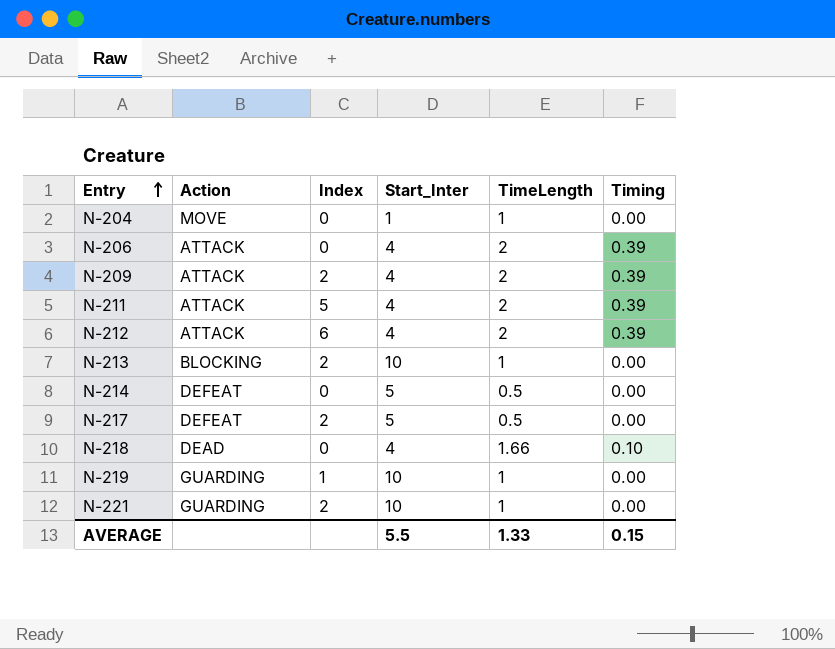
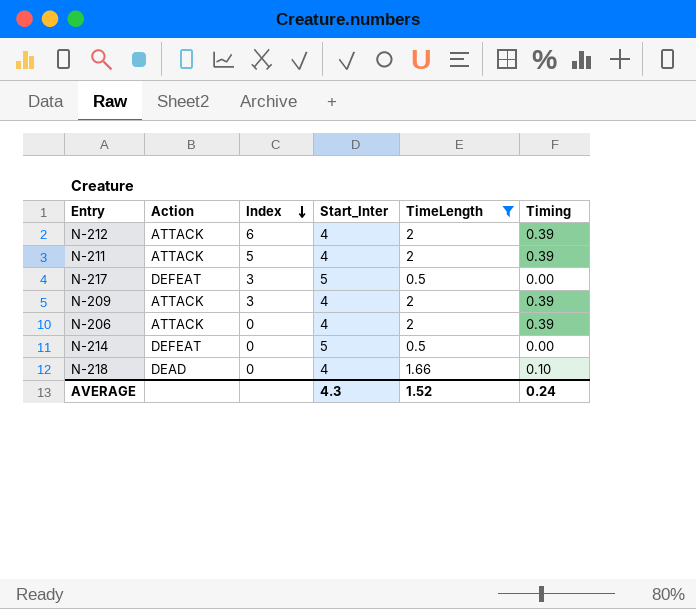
filter: none -> TimeLength != 1
row order: Entry ascending -> Index descending
N-217 | Index: 2 -> 3
N-209 | Index: 2 -> 3
AVERAGE | Start_Inter: 5.5 -> 4.3
AVERAGE | TimeLength: 1.33 -> 1.52
AVERAGE | Timing: 0.15 -> 0.24

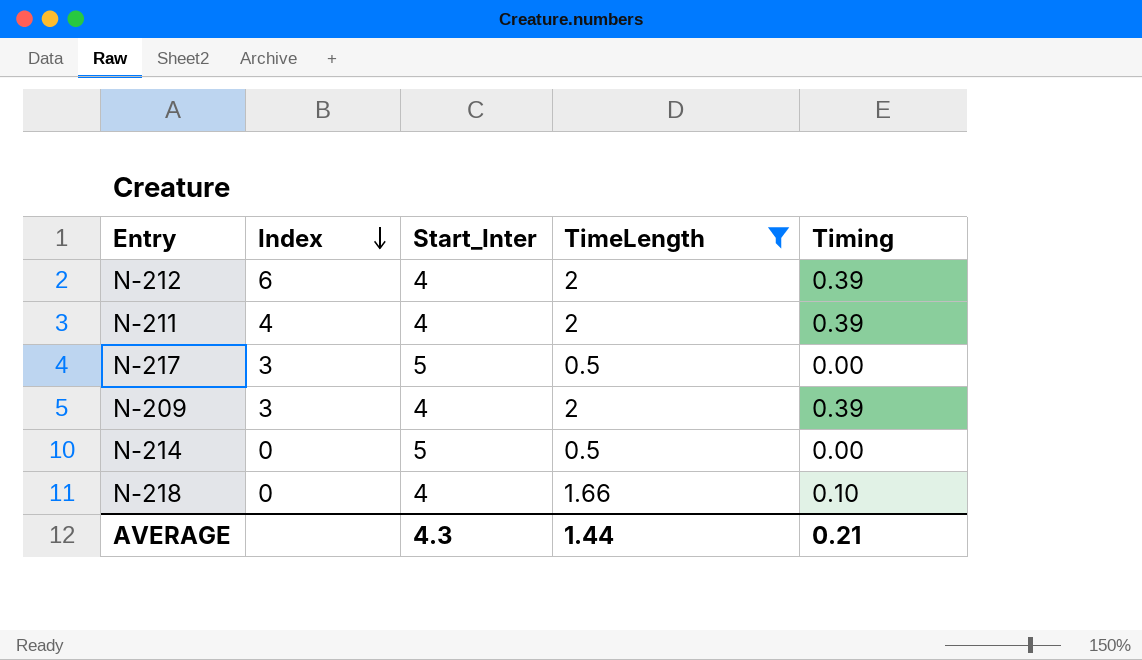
column Action | position: 2 -> none
row N-206: ATTACK | 0 | 4 | 2 | 0.39 -> none
N-211 | Index: 5 -> 4
AVERAGE | TimeLength: 1.52 -> 1.44
AVERAGE | Timing: 0.24 -> 0.21

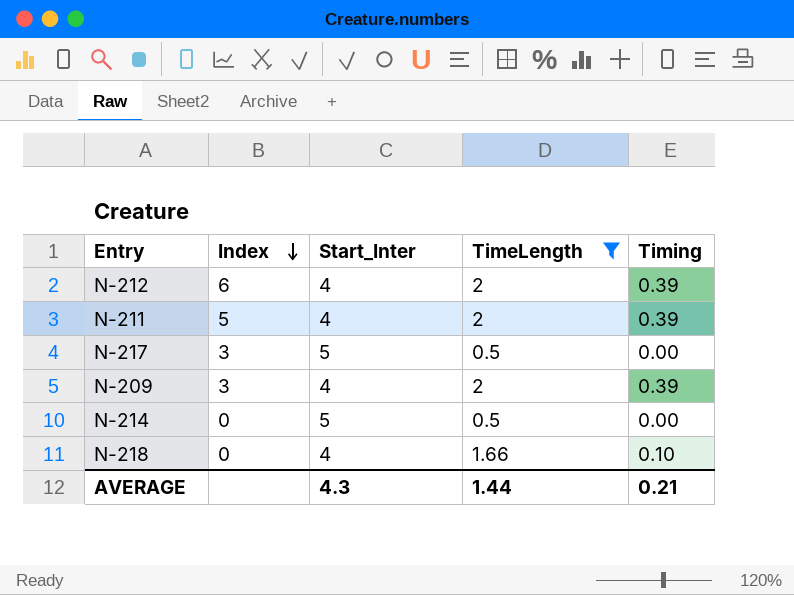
N-211 | Index: 4 -> 5

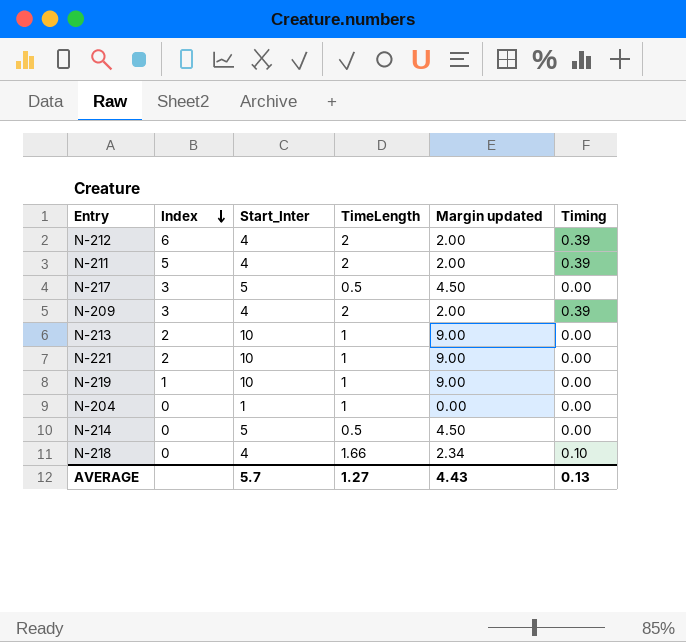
filter: TimeLength != 1 -> none
column Margin updated | formula: none -> [Start_Inter] - [TimeLength]
AVERAGE | Start_Inter: 4.3 -> 5.7
AVERAGE | TimeLength: 1.44 -> 1.27
AVERAGE | Timing: 0.21 -> 0.13

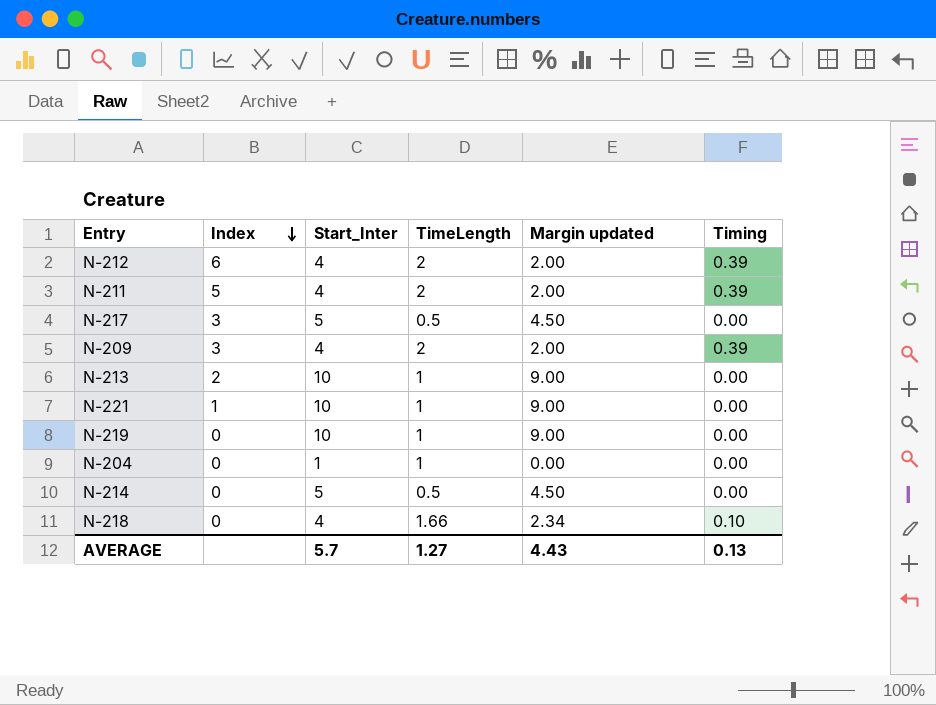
N-221 | Index: 2 -> 1
N-219 | Index: 1 -> 0

